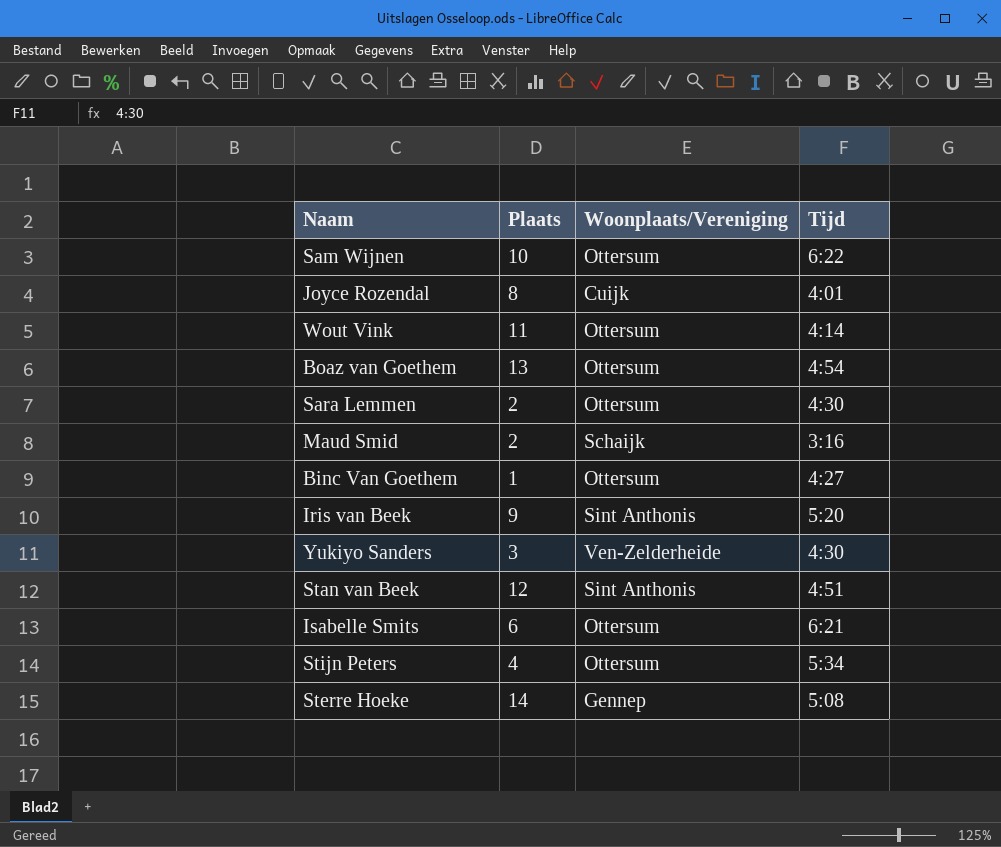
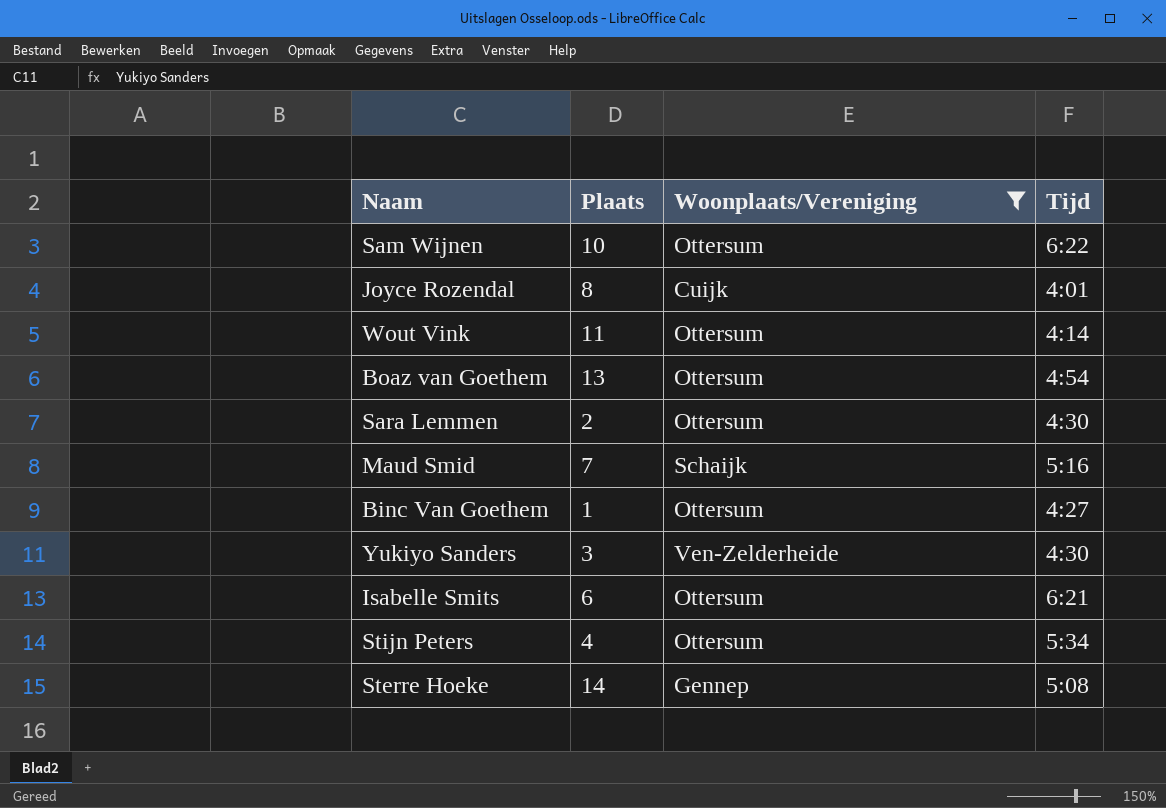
filter: none -> Woonplaats/Vereniging != Sint Anthonis
Maud Smid | Plaats: 2 -> 7
Maud Smid | Tijd: 3:16 -> 5:16

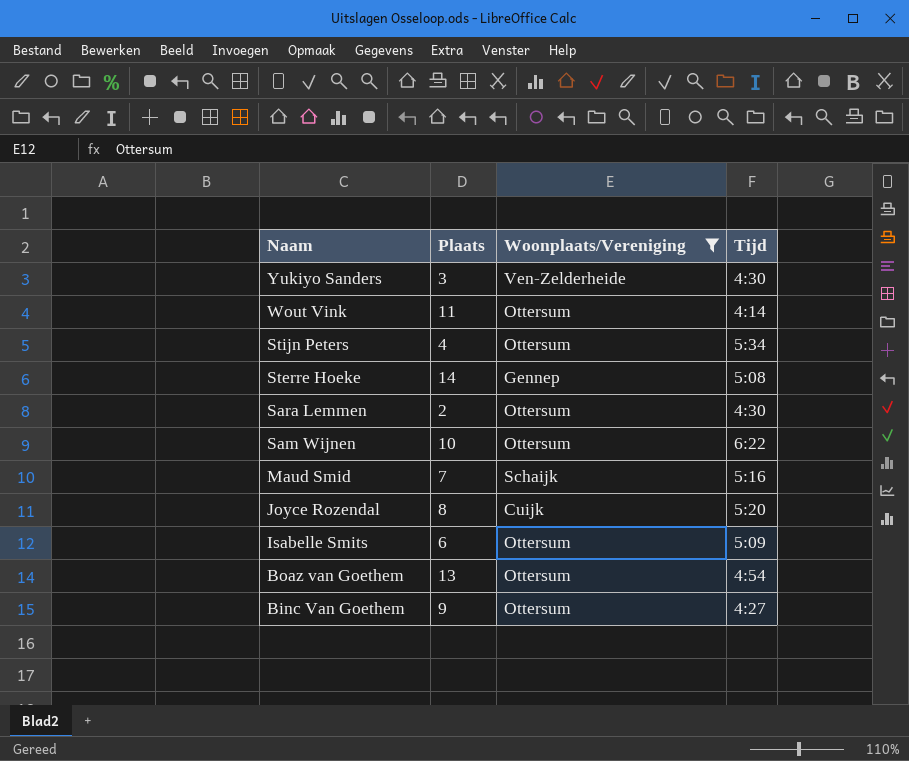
row order: none -> Naam descending
Joyce Rozendal | Tijd: 4:01 -> 5:20
Isabelle Smits | Tijd: 6:21 -> 5:09
Binc Van Goethem | Plaats: 1 -> 9

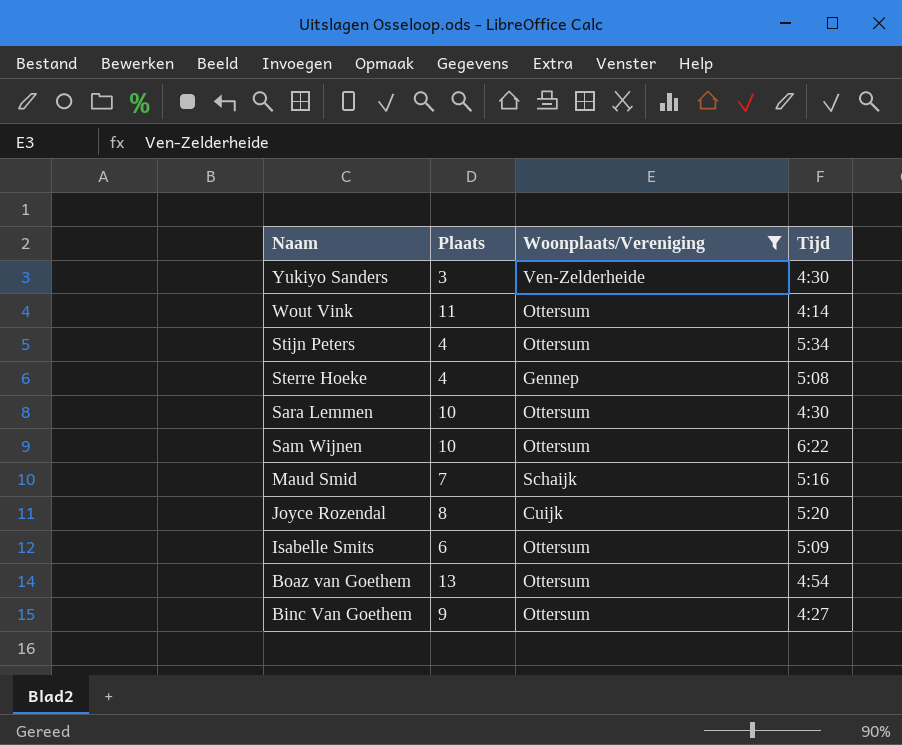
Sterre Hoeke | Plaats: 14 -> 4
Sara Lemmen | Plaats: 2 -> 10

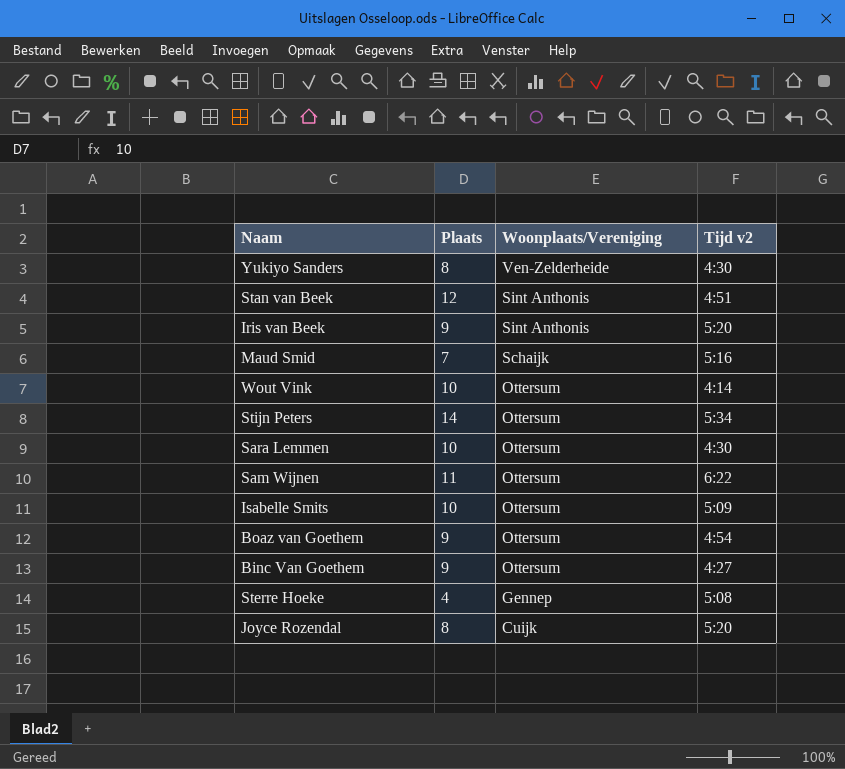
filter: Woonplaats/Vereniging != Sint Anthonis -> none
row order: Naam descending -> Woonplaats/Vereniging descending
column name: Tijd -> Tijd v2
Yukiyo Sanders | Plaats: 3 -> 8
Wout Vink | Plaats: 11 -> 10
Stijn Peters | Plaats: 4 -> 14
Sam Wijnen | Plaats: 10 -> 11
Isabelle Smits | Plaats: 6 -> 10
Boaz van Goethem | Plaats: 13 -> 9

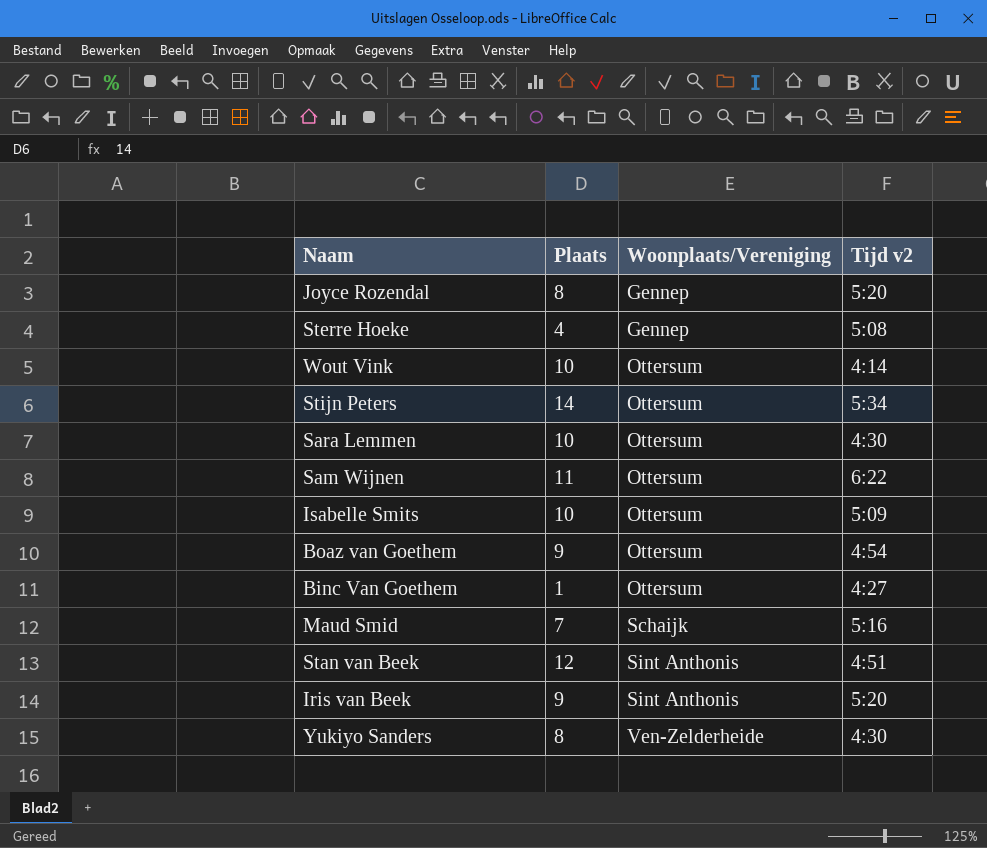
row order: Woonplaats/Vereniging descending -> Woonplaats/Vereniging ascending
Joyce Rozendal | Woonplaats/Vereniging: Cuijk -> Gennep
Binc Van Goethem | Plaats: 9 -> 1

